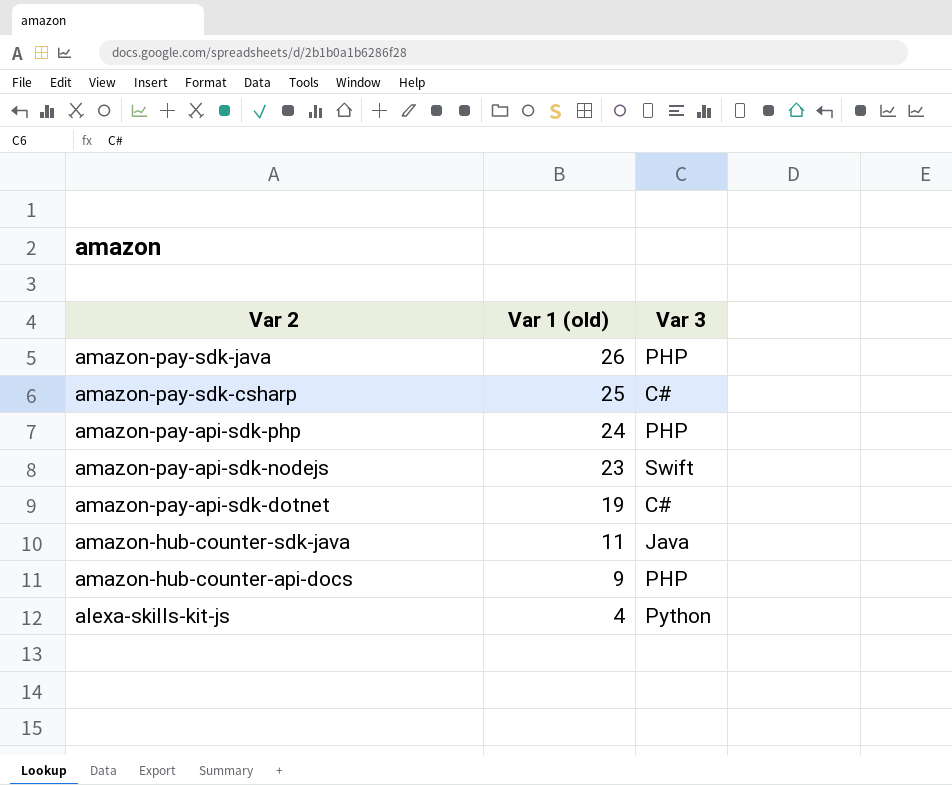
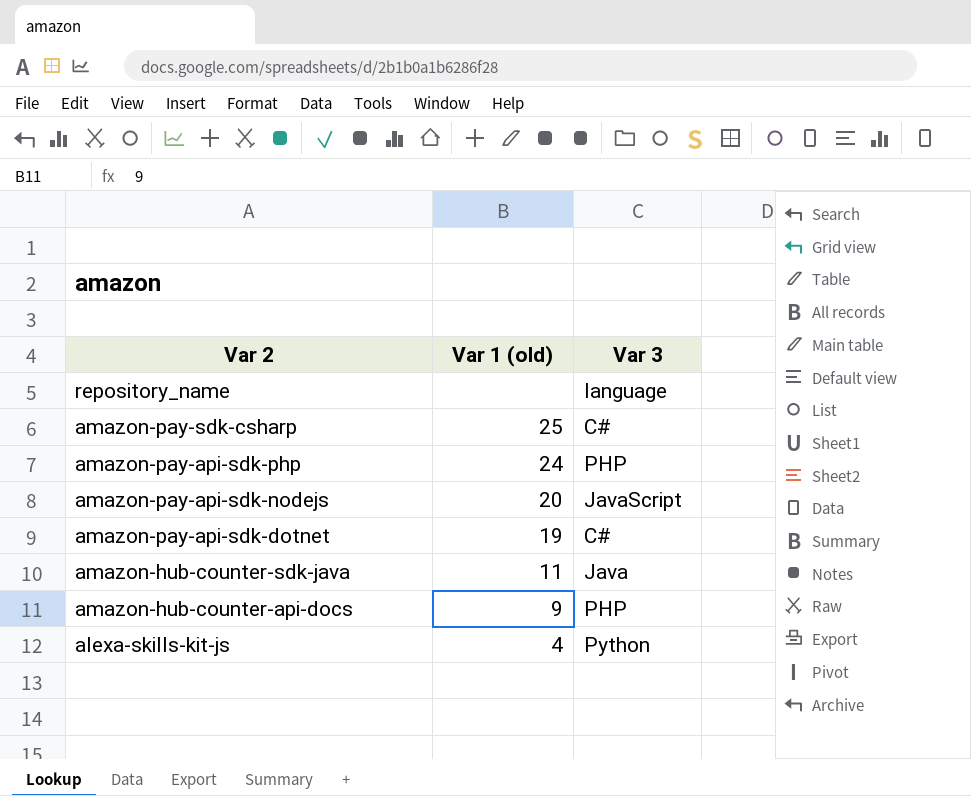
row amazon-pay-sdk-java: 26 | PHP -> none
row repository_name: none -> none | language
amazon-pay-api-sdk-nodejs | Var 1 (old): 23 -> 20
amazon-pay-api-sdk-nodejs | Var 3: Swift -> JavaScript

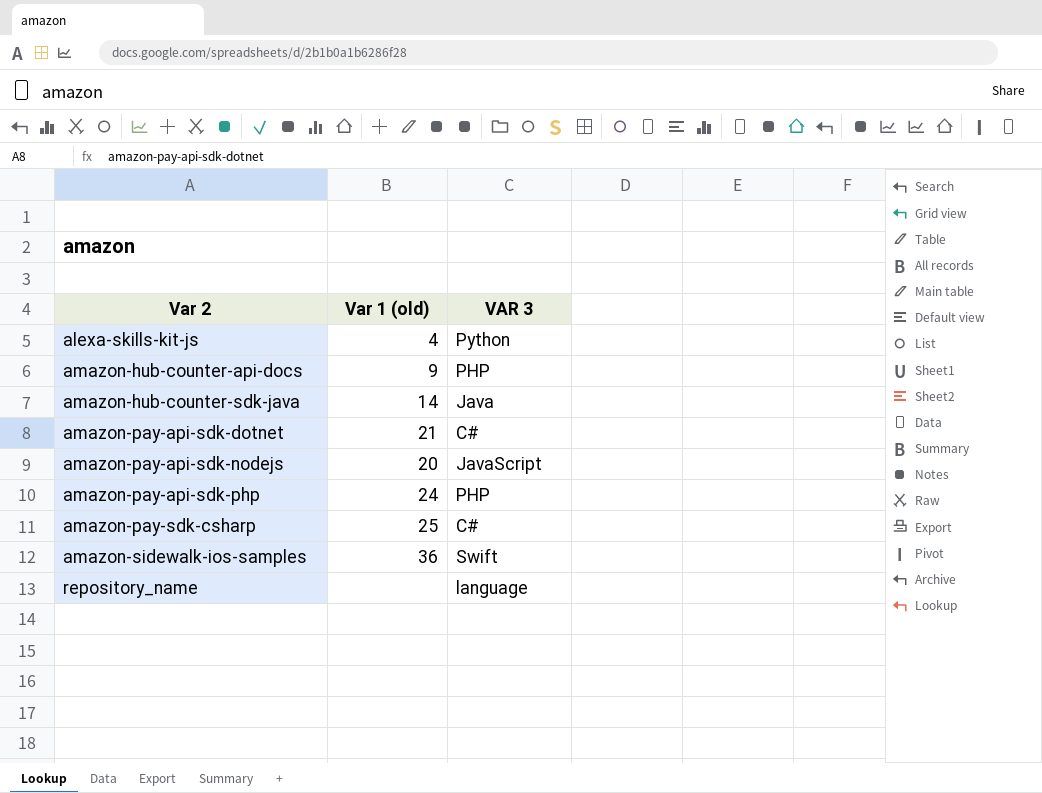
row order: Var 2 descending -> Var 2 ascending
column name: Var 3 -> VAR 3
amazon-hub-counter-sdk-java | Var 1 (old): 11 -> 14
amazon-pay-api-sdk-dotnet | Var 1 (old): 19 -> 21
row amazon-sidewalk-ios-samples: none -> 36 | Swift

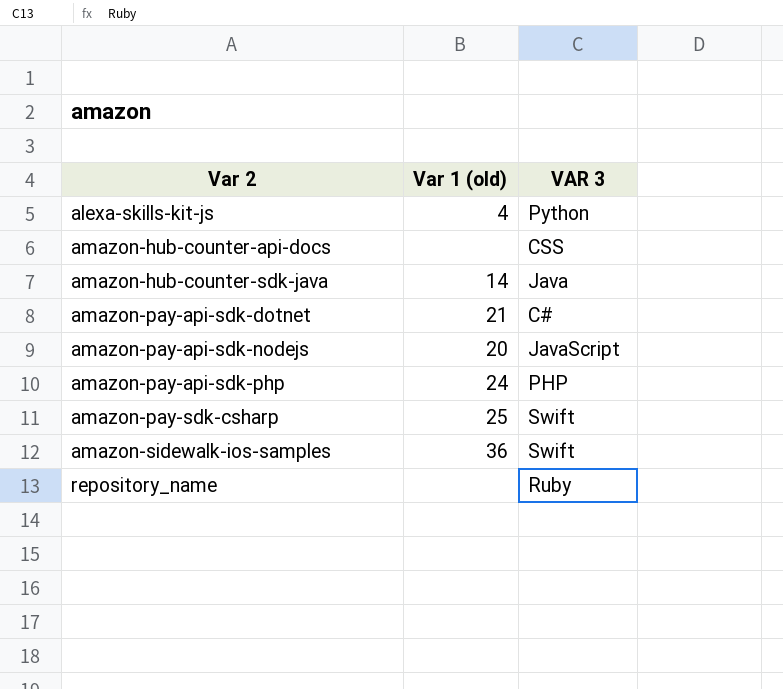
amazon-hub-counter-api-docs | Var 1 (old): 9 -> none
amazon-hub-counter-api-docs | VAR 3: PHP -> CSS
amazon-pay-sdk-csharp | VAR 3: C# -> Swift
repository_name | VAR 3: language -> Ruby

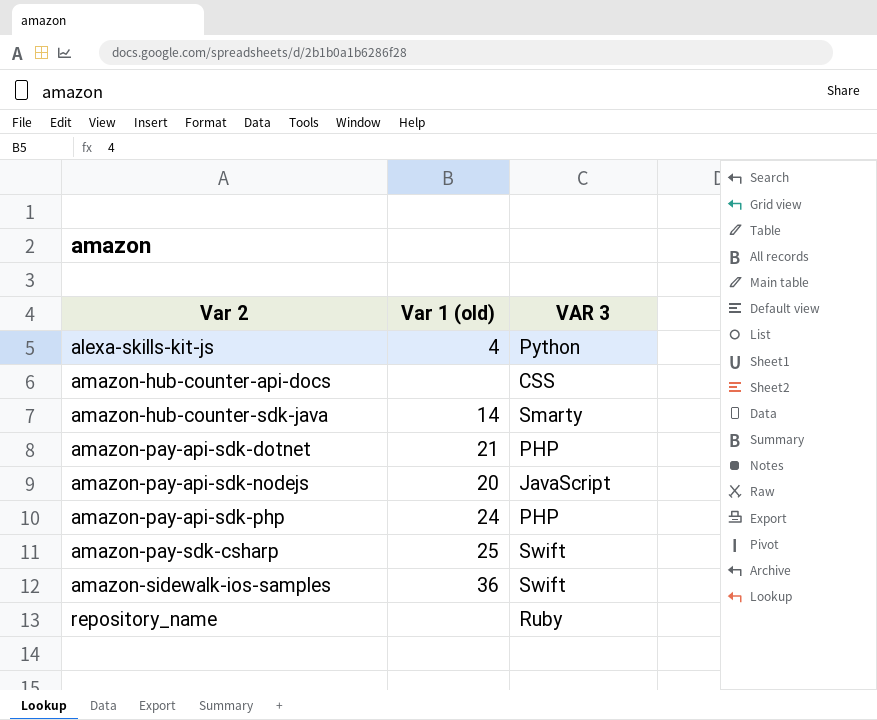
amazon-hub-counter-sdk-java | VAR 3: Java -> Smarty
amazon-pay-api-sdk-dotnet | VAR 3: C# -> PHP

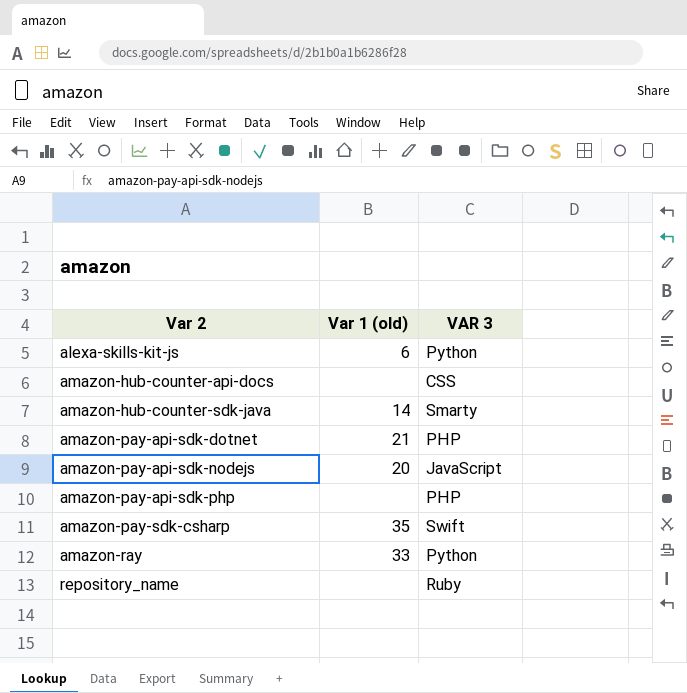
row amazon-sidewalk-ios-samples: 36 | Swift -> none
alexa-skills-kit-js | Var 1 (old): 4 -> 6
amazon-pay-api-sdk-php | Var 1 (old): 24 -> none
amazon-pay-sdk-csharp | Var 1 (old): 25 -> 35
row amazon-ray: none -> 33 | Python

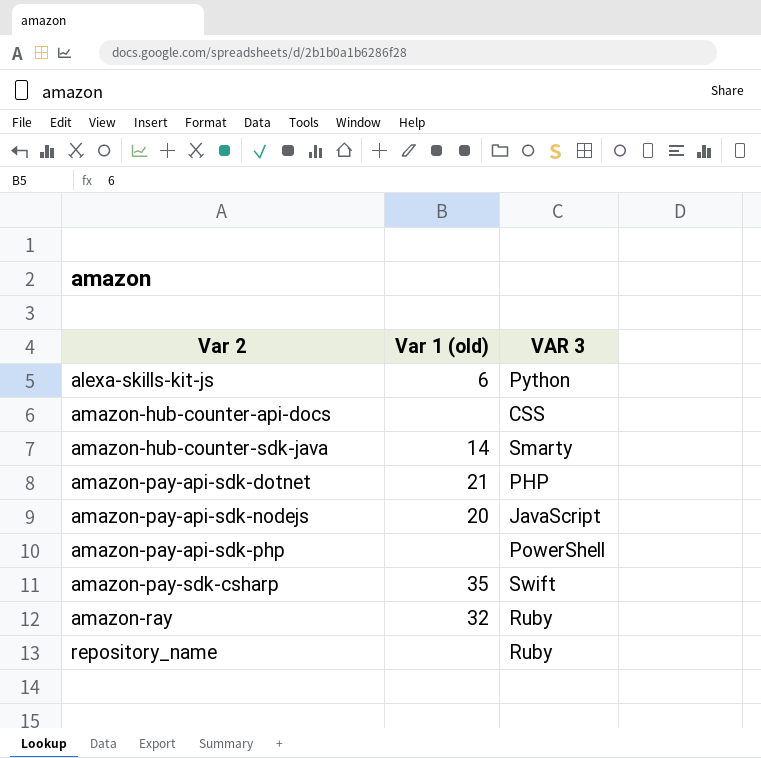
amazon-pay-api-sdk-php | VAR 3: PHP -> PowerShell
amazon-ray | Var 1 (old): 33 -> 32
amazon-ray | VAR 3: Python -> Ruby

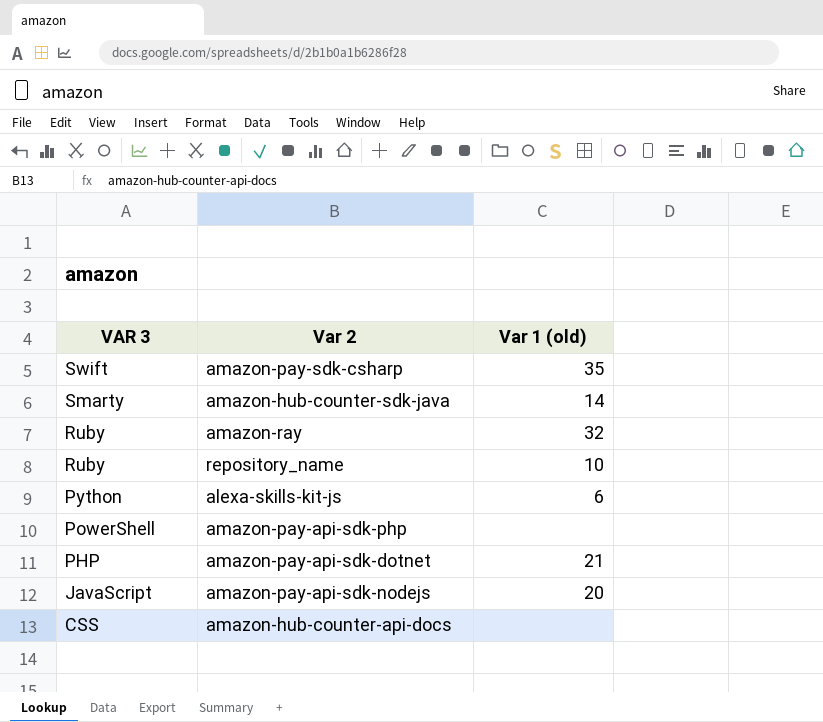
row order: Var 2 ascending -> VAR 3 descending
column VAR 3 | position: 3 -> 1
repository_name | Var 1 (old): none -> 10

